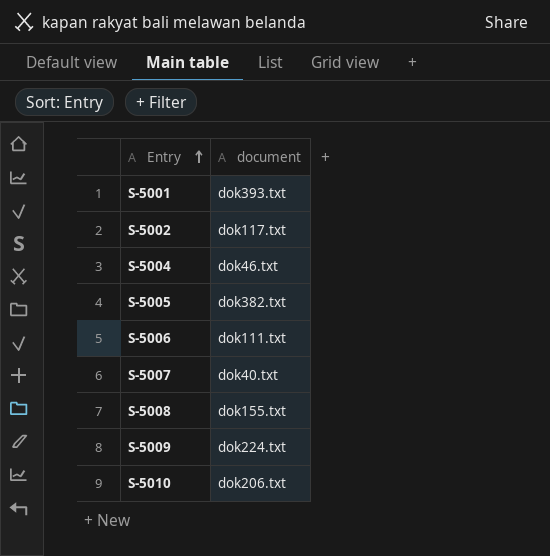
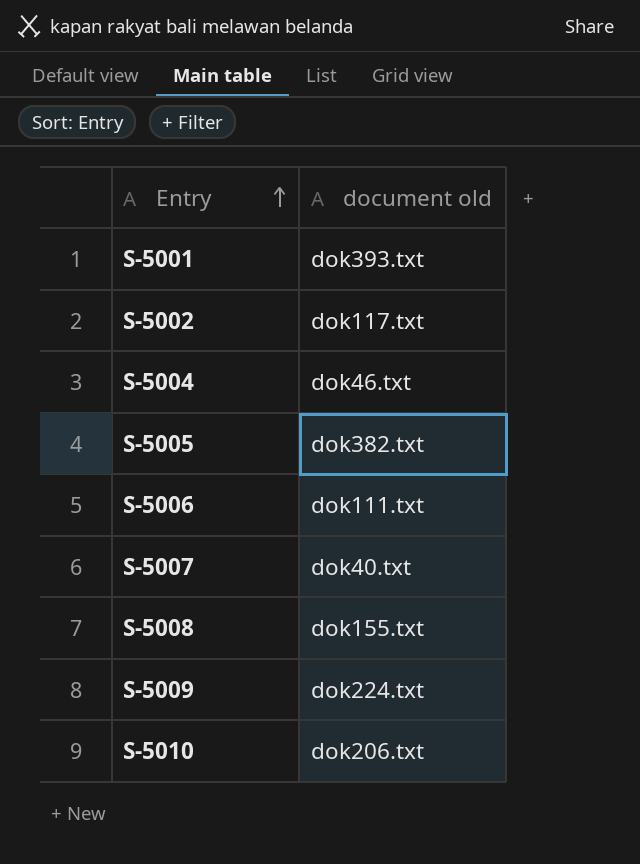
column name: document -> document old

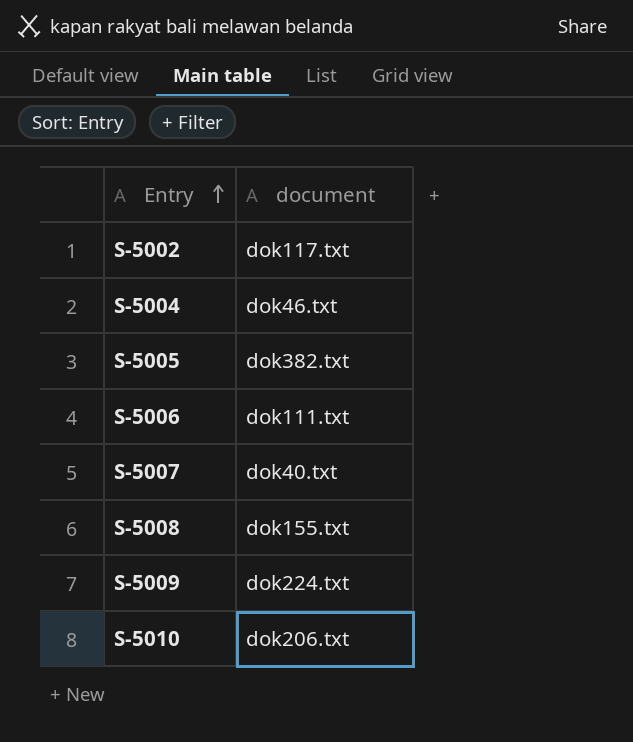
column name: document old -> document
row S-5001: dok393.txt -> none

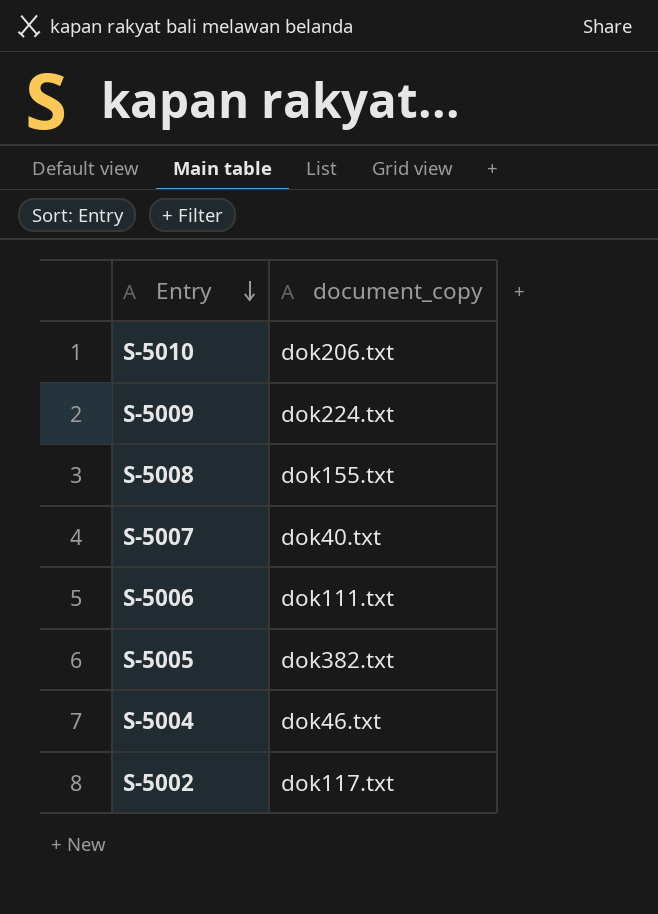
row order: Entry ascending -> Entry descending
column name: document -> document_copy

